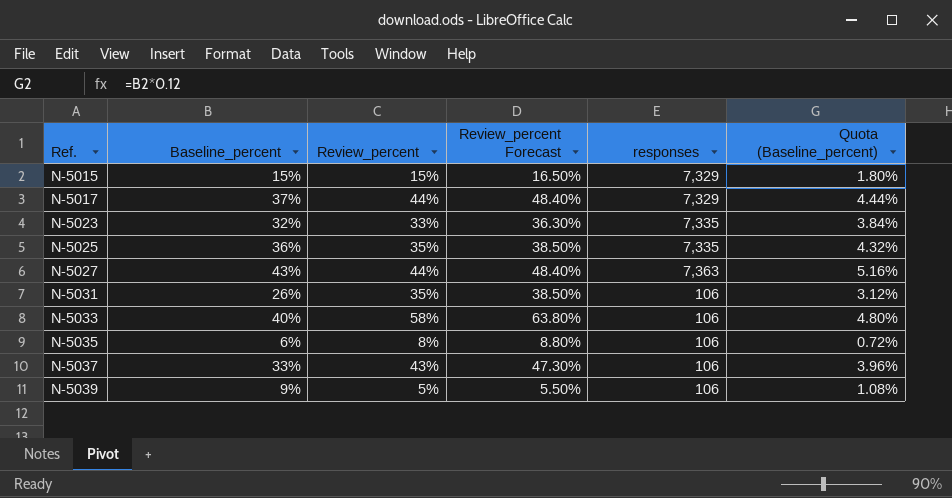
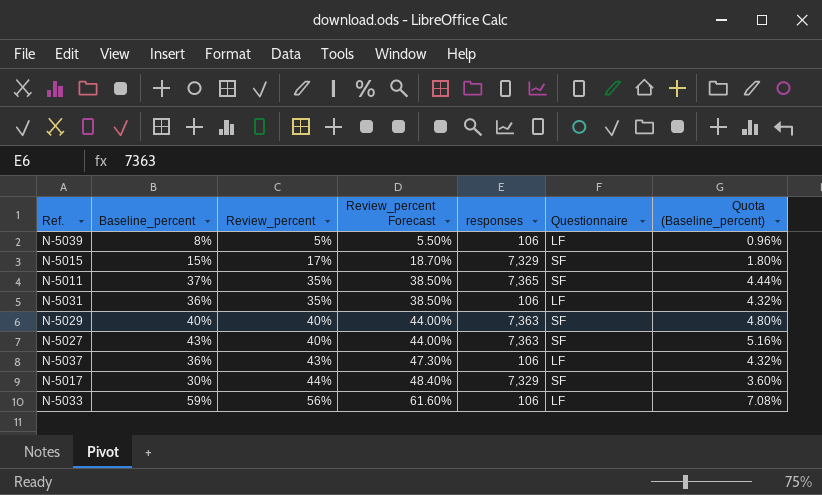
row order: Ref. ascending -> Review_percent ascending
column Questionnaire | position: none -> 6
row N-5023: 32% | 33% | 36.30% | 7,335 | 3.84% -> none
row N-5025: 36% | 35% | 38.50% | 7,335 | 4.32% -> none
row N-5035: 6% | 8% | 8.80% | 106 | 0.72% -> none
N-5039 | Baseline_percent: 9% -> 8%
N-5039 | Quota (Baseline_percent): 1.08% -> 0.96%
N-5015 | Review_percent: 15% -> 17%
N-5015 | Review_percent Forecast: 16.50% -> 18.70%
row N-5011: none -> 37% | 35% | 38.50% | 7,365 | SF | 4.44%
N-5031 | Baseline_percent: 26% -> 36%
N-5031 | Quota (Baseline_percent): 3.12% -> 4.32%
row N-5029: none -> 40% | 40% | 44.00% | 7,363 | SF | 4.80%
N-5027 | Review_percent: 44% -> 40%
N-5027 | Review_percent Forecast: 48.40% -> 44.00%
N-5037 | Baseline_percent: 33% -> 36%
N-5037 | Quota (Baseline_percent): 3.96% -> 4.32%
N-5017 | Baseline_percent: 37% -> 30%
N-5017 | Quota (Baseline_percent): 4.44% -> 3.60%
N-5033 | Baseline_percent: 40% -> 59%
N-5033 | Review_percent: 58% -> 56%
N-5033 | Review_percent Forecast: 63.80% -> 61.60%
N-5033 | Quota (Baseline_percent): 4.80% -> 7.08%

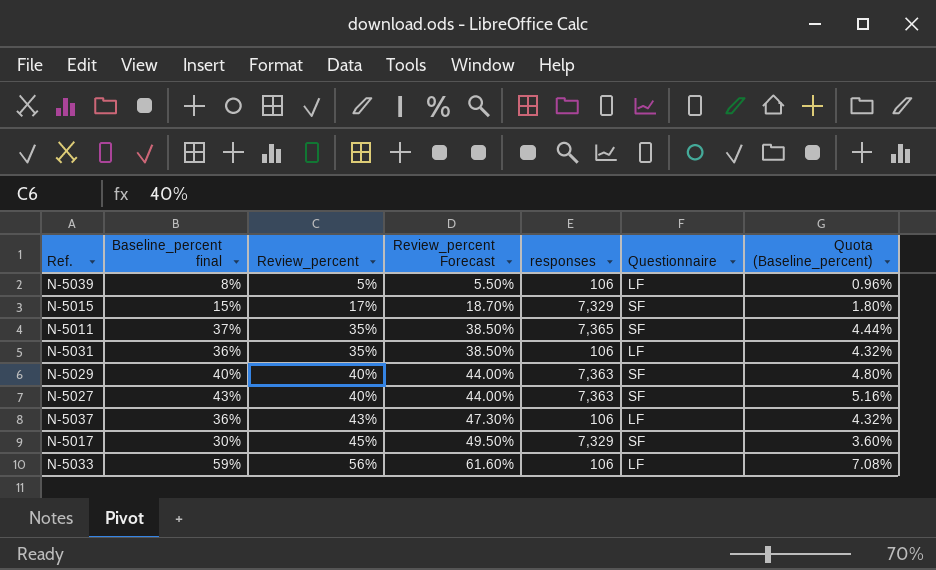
column name: Baseline_percent -> Baseline_percent final
N-5017 | Review_percent: 44% -> 45%
N-5017 | Review_percent Forecast: 48.40% -> 49.50%

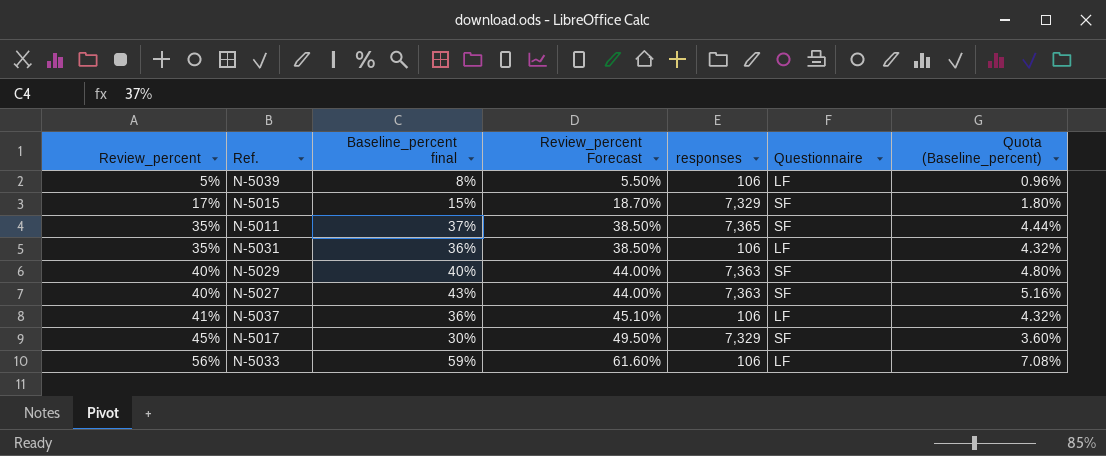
column Review_percent | position: 3 -> 1
N-5037 | Review_percent: 43% -> 41%
N-5037 | Review_percent Forecast: 47.30% -> 45.10%

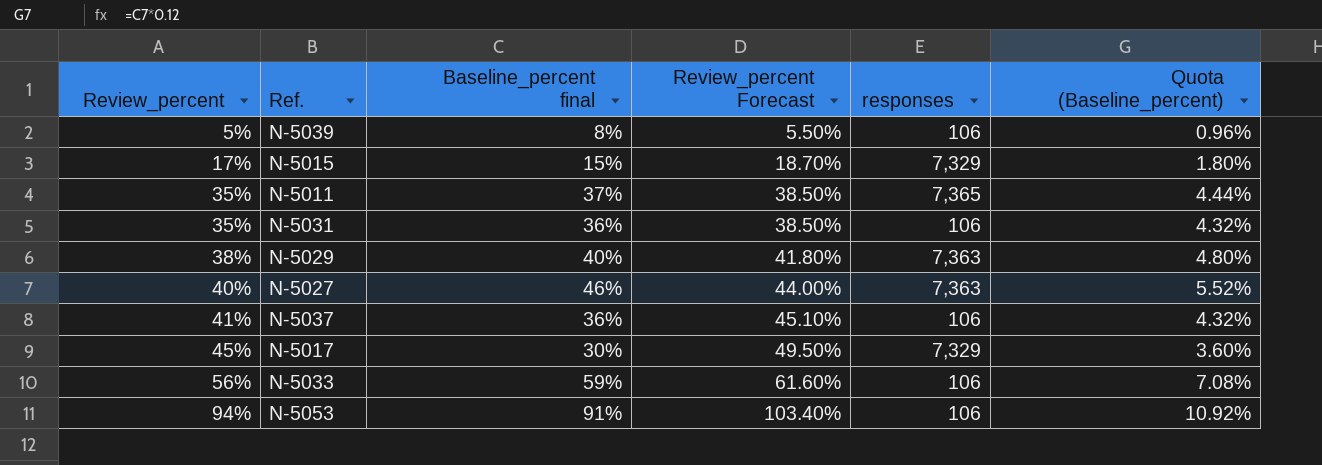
column Questionnaire | position: 6 -> none
N-5029 | Review_percent: 40% -> 38%
N-5029 | Review_percent Forecast: 44.00% -> 41.80%
N-5027 | Baseline_percent final: 43% -> 46%
N-5027 | Quota (Baseline_percent): 5.16% -> 5.52%
row N-5053: none -> 94% | 91% | 103.40% | 106 | 10.92%

